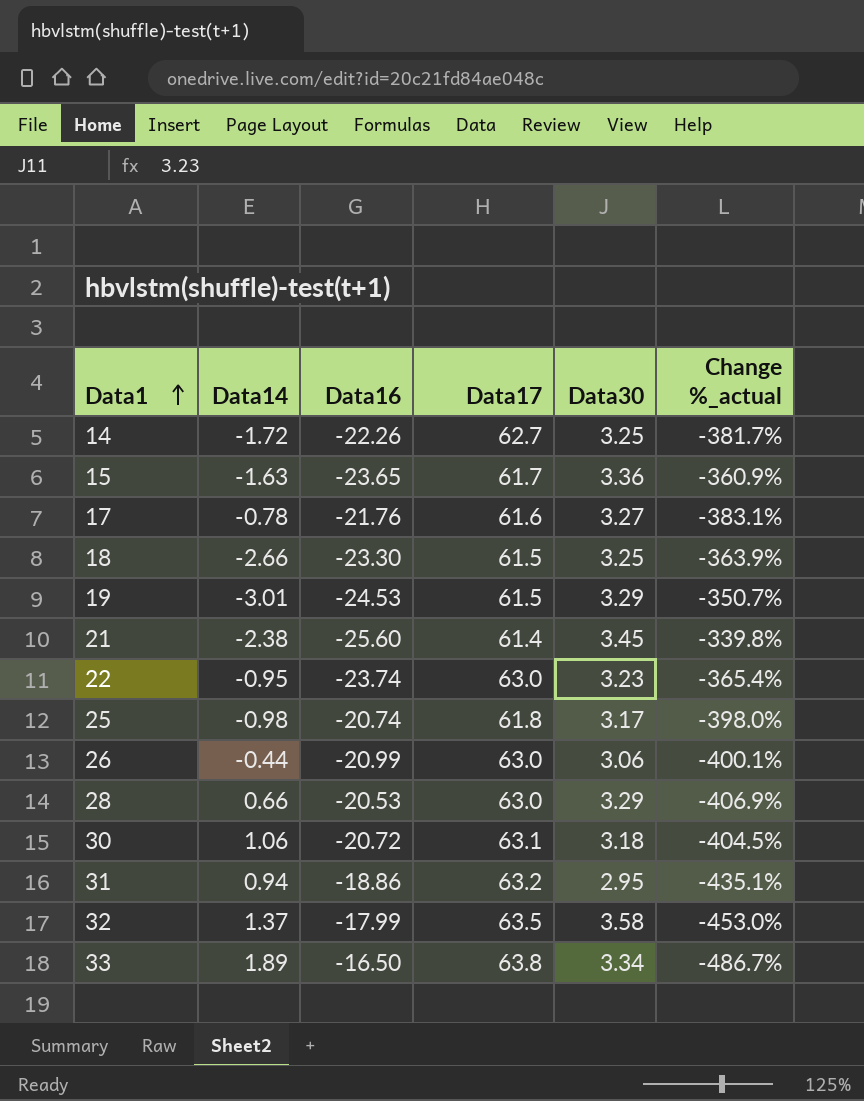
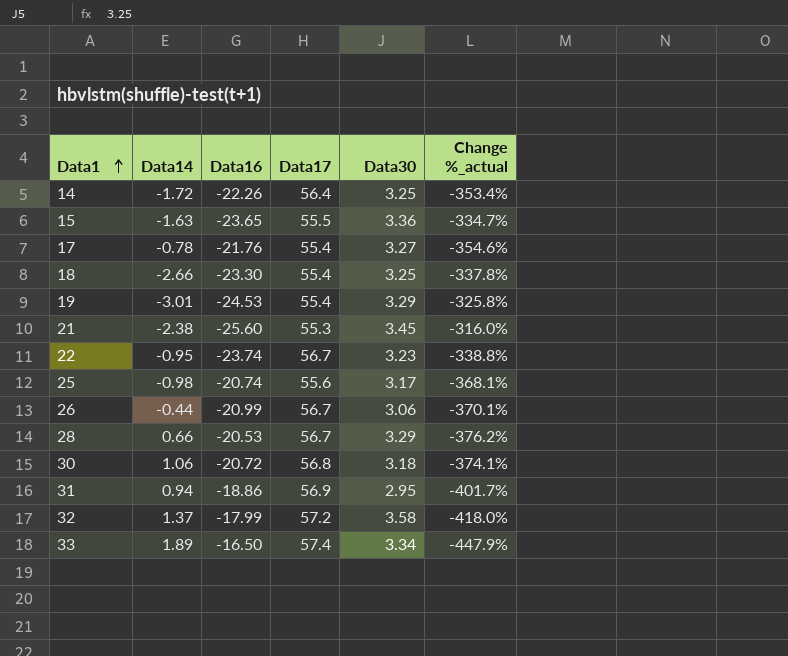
14 | Data17: 62.7 -> 56.4
14 | Change %_actual: -381.7% -> -353.4%
15 | Data17: 61.7 -> 55.5
15 | Change %_actual: -360.9% -> -334.7%
17 | Data17: 61.6 -> 55.4
17 | Change %_actual: -383.1% -> -354.6%
18 | Data17: 61.5 -> 55.4
18 | Change %_actual: -363.9% -> -337.8%
19 | Data17: 61.5 -> 55.4
19 | Change %_actual: -350.7% -> -325.8%
21 | Data17: 61.4 -> 55.3
21 | Change %_actual: -339.8% -> -316.0%
22 | Data17: 63.0 -> 56.7
22 | Change %_actual: -365.4% -> -338.8%
25 | Data17: 61.8 -> 55.6
25 | Change %_actual: -398.0% -> -368.1%
26 | Data17: 63.0 -> 56.7
26 | Change %_actual: -400.1% -> -370.1%
28 | Data17: 63.0 -> 56.7
28 | Change %_actual: -406.9% -> -376.2%
30 | Data17: 63.1 -> 56.8
30 | Change %_actual: -404.5% -> -374.1%
31 | Data17: 63.2 -> 56.9
31 | Change %_actual: -435.1% -> -401.7%
32 | Data17: 63.5 -> 57.2
32 | Change %_actual: -453.0% -> -418.0%
33 | Data17: 63.8 -> 57.4
33 | Change %_actual: -486.7% -> -447.9%

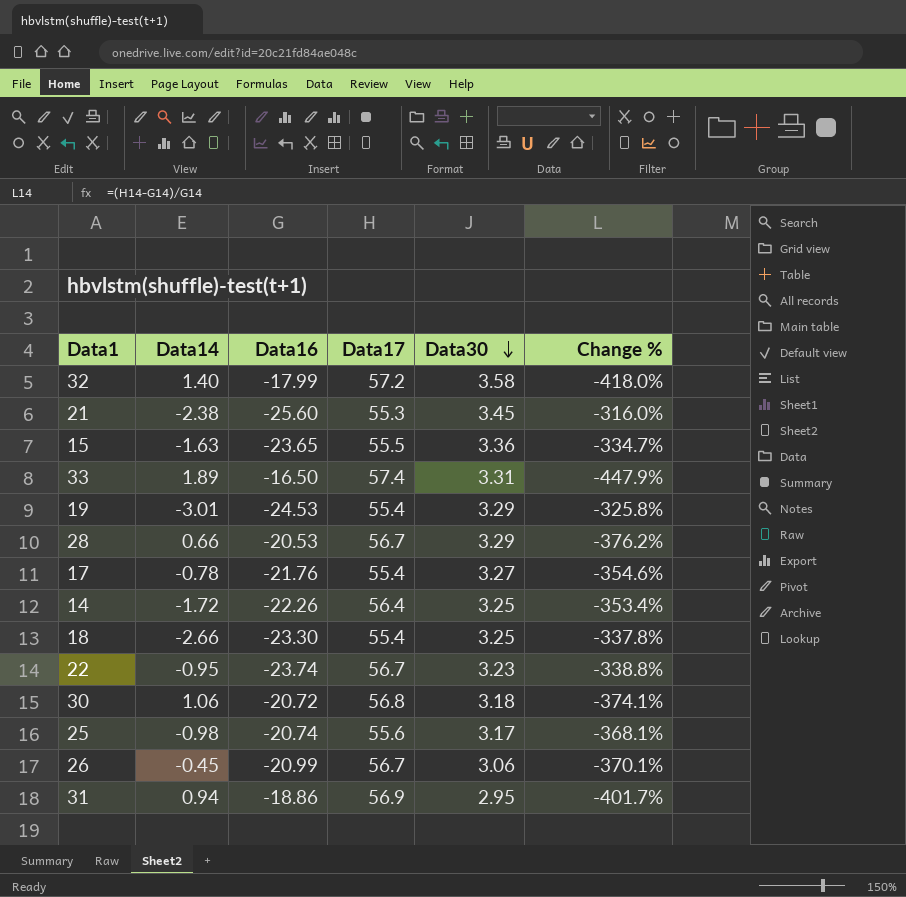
row order: Data1 ascending -> Data30 descending
column name: Change %_actual -> Change %
32 | Data14: 1.37 -> 1.40
33 | Data30: 3.34 -> 3.31
26 | Data14: -0.44 -> -0.45

